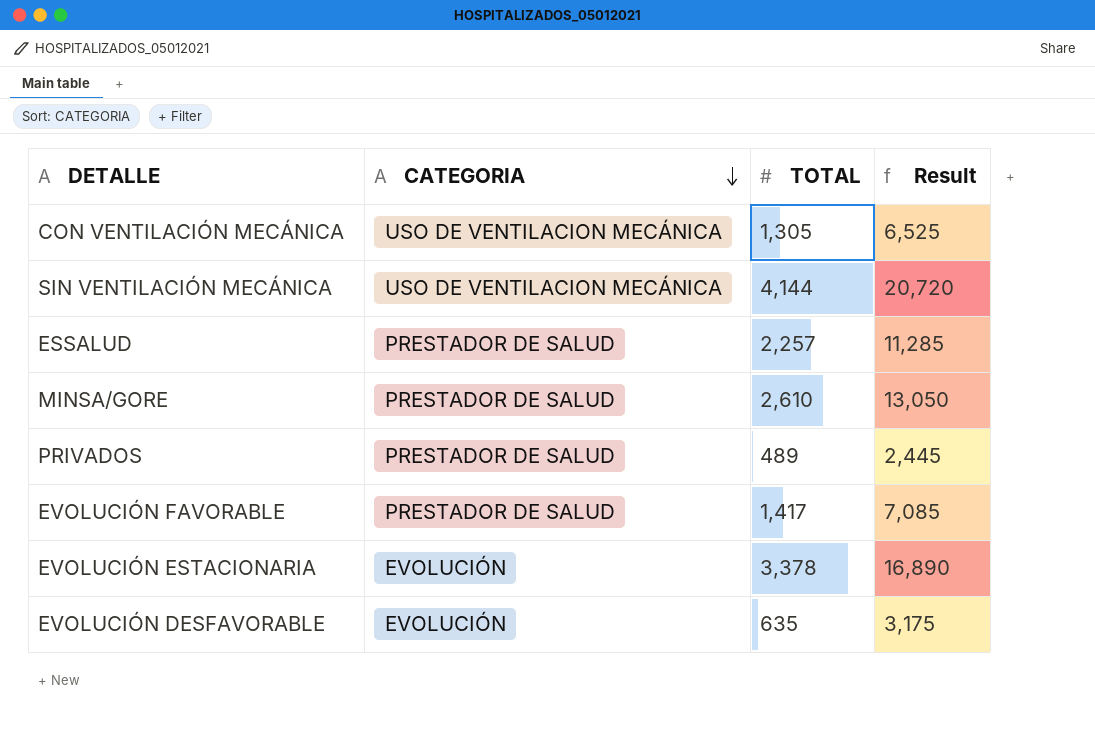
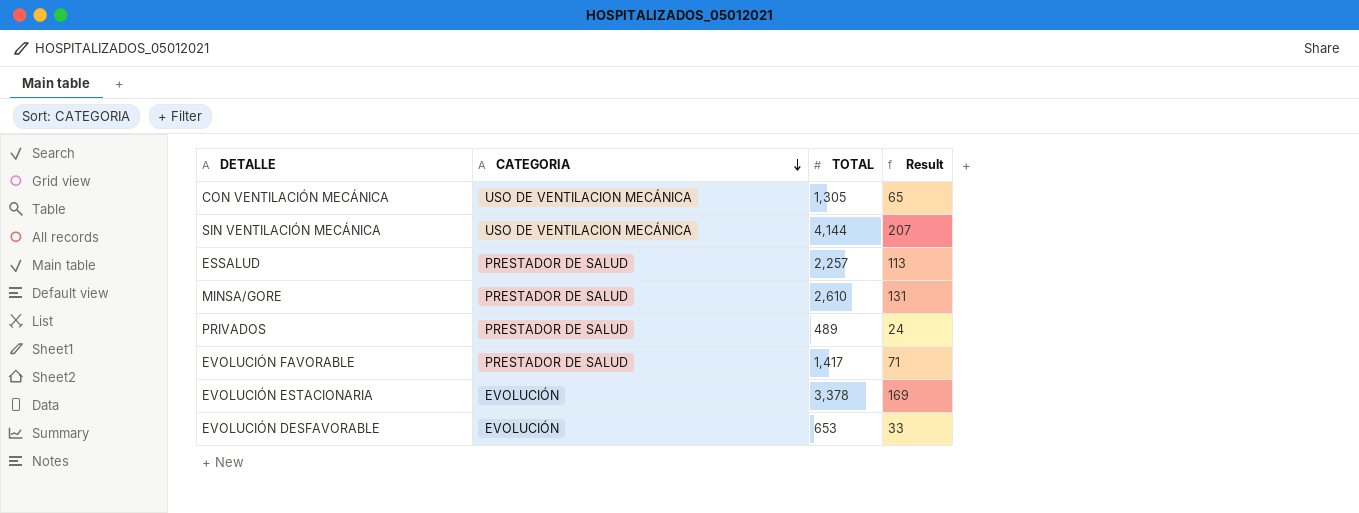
column Result | formula: [TOTAL] * 5 -> [TOTAL] * 0.05
EVOLUCIÓN DESFAVORABLE | TOTAL: 635 -> 653

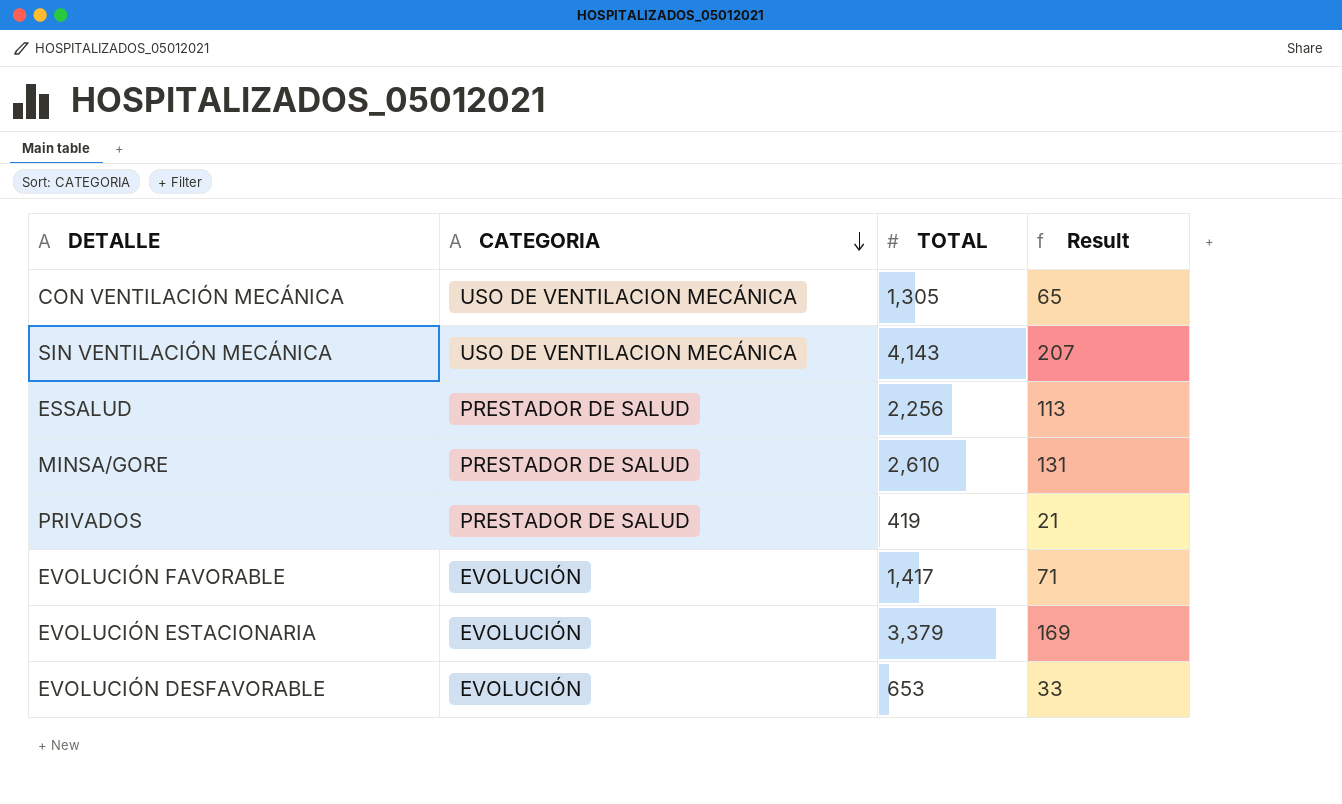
SIN VENTILACIÓN MECÁNICA | TOTAL: 4,144 -> 4,143
ESSALUD | TOTAL: 2,257 -> 2,256
PRIVADOS | TOTAL: 489 -> 419
PRIVADOS | Result: 24 -> 21
EVOLUCIÓN FAVORABLE | CATEGORIA: PRESTADOR DE SALUD -> EVOLUCIÓN
EVOLUCIÓN ESTACIONARIA | TOTAL: 3,378 -> 3,379

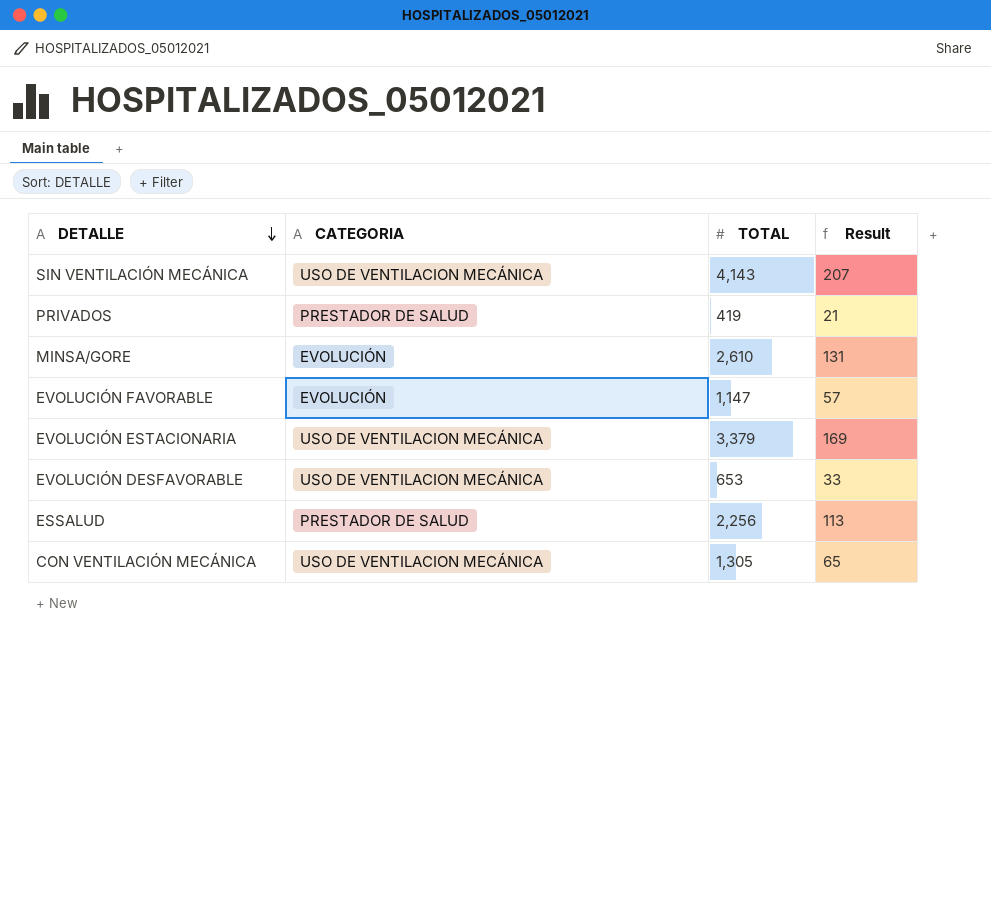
row order: CATEGORIA descending -> DETALLE descending
MINSA/GORE | CATEGORIA: PRESTADOR DE SALUD -> EVOLUCIÓN
EVOLUCIÓN FAVORABLE | TOTAL: 1,417 -> 1,147
EVOLUCIÓN FAVORABLE | Result: 71 -> 57
EVOLUCIÓN ESTACIONARIA | CATEGORIA: EVOLUCIÓN -> USO DE VENTILACION MECÁNICA
EVOLUCIÓN DESFAVORABLE | CATEGORIA: EVOLUCIÓN -> USO DE VENTILACION MECÁNICA

